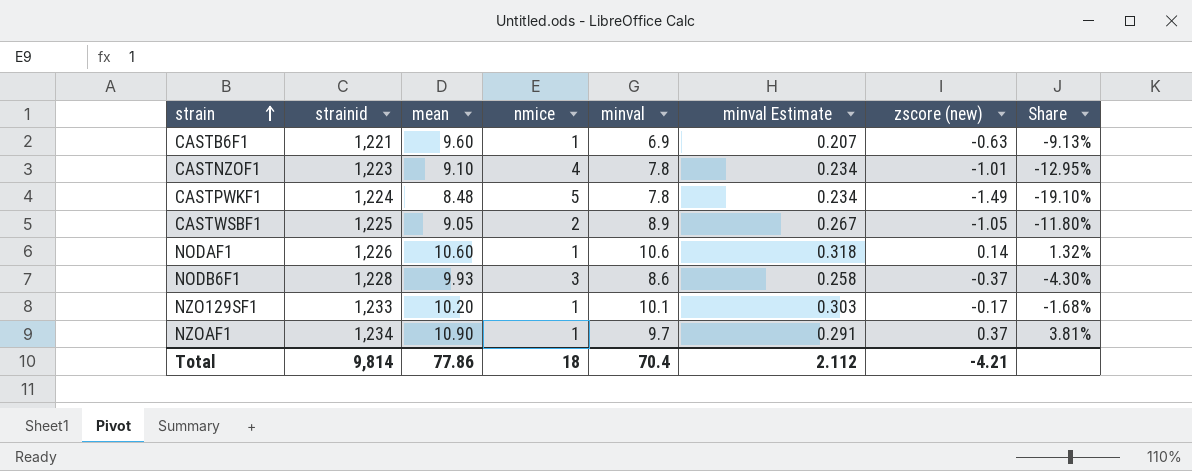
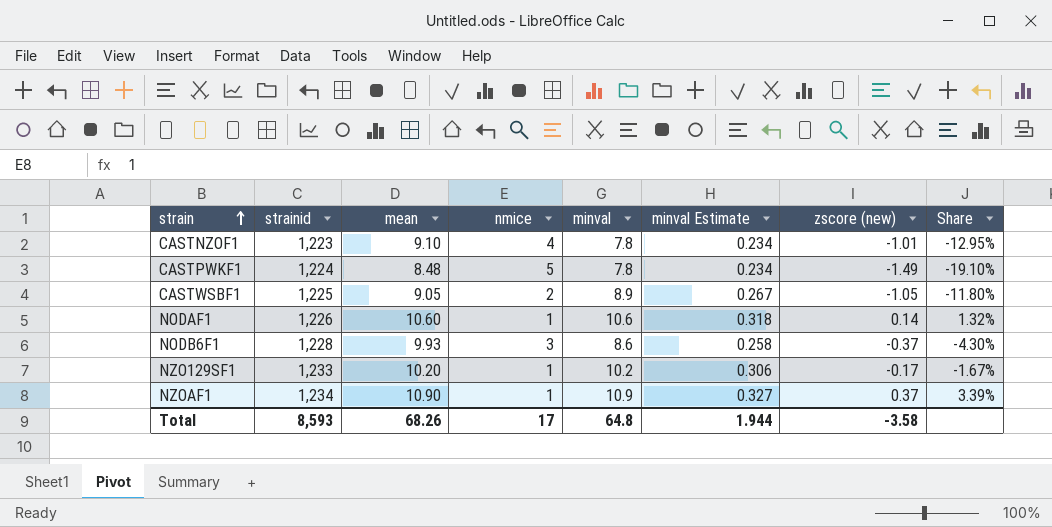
row CASTB6F1: 1,221 | 9.60 | 1 | 6.9 | 0.207 | -0.63 | -9.13% -> none
NZO129SF1 | minval: 10.1 -> 10.2
NZO129SF1 | minval Estimate: 0.303 -> 0.306
NZO129SF1 | Share: -1.68% -> -1.67%
NZOAF1 | minval: 9.7 -> 10.9
NZOAF1 | minval Estimate: 0.291 -> 0.327
NZOAF1 | Share: 3.81% -> 3.39%
Total | strainid: 9,814 -> 8,593
Total | mean: 77.86 -> 68.26
Total | nmice: 18 -> 17
Total | minval: 70.4 -> 64.8
Total | minval Estimate: 2.112 -> 1.944
Total | zscore (new): -4.21 -> -3.58

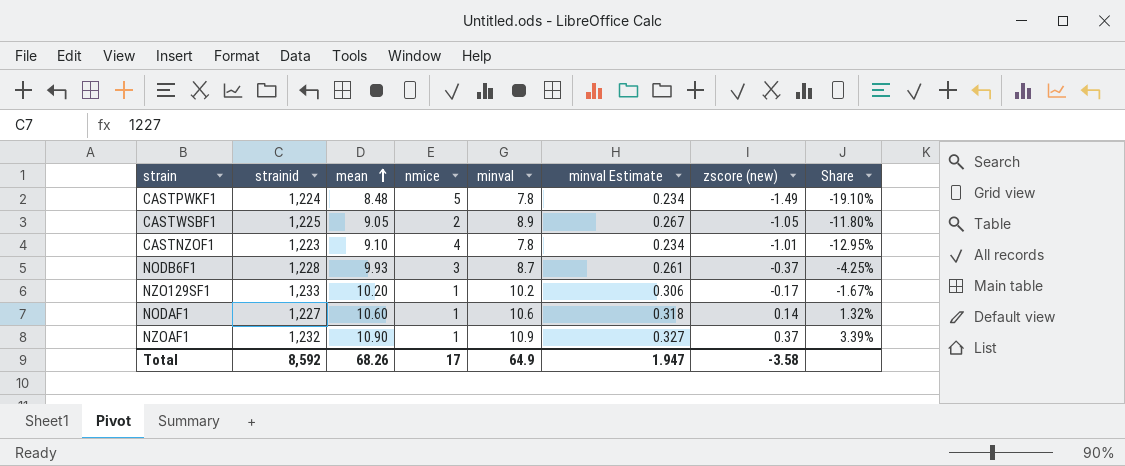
row order: strain ascending -> mean ascending
NODB6F1 | minval: 8.6 -> 8.7
NODB6F1 | minval Estimate: 0.258 -> 0.261
NODB6F1 | Share: -4.30% -> -4.25%
NODAF1 | strainid: 1,226 -> 1,227
NZOAF1 | strainid: 1,234 -> 1,232
Total | strainid: 8,593 -> 8,592
Total | minval: 64.8 -> 64.9
Total | minval Estimate: 1.944 -> 1.947

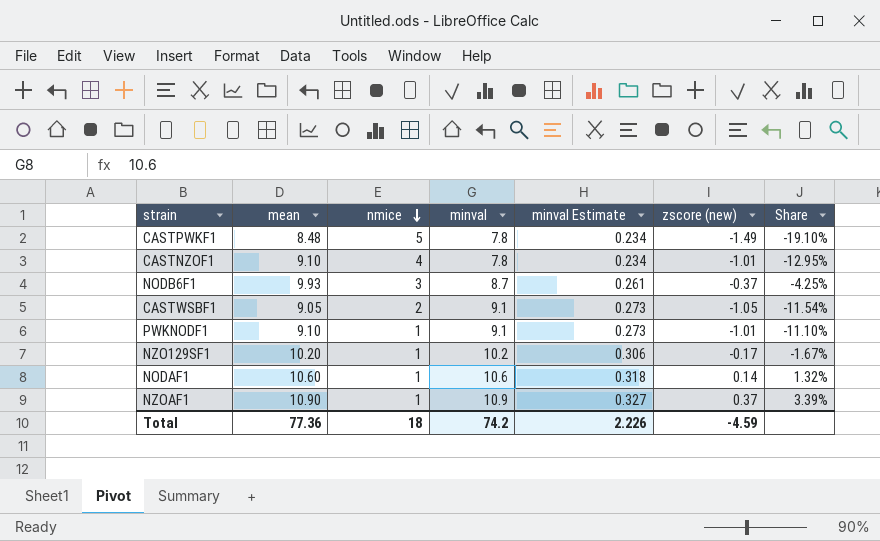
row order: mean ascending -> nmice descending
column strainid | position: 2 -> none
CASTWSBF1 | minval: 8.9 -> 9.1
CASTWSBF1 | minval Estimate: 0.267 -> 0.273
CASTWSBF1 | Share: -11.80% -> -11.54%
row PWKNODF1: none -> 9.10 | 1 | 9.1 | 0.273 | -1.01 | -11.10%
Total | mean: 68.26 -> 77.36
Total | nmice: 17 -> 18
Total | minval: 64.9 -> 74.2
Total | minval Estimate: 1.947 -> 2.226
Total | zscore (new): -3.58 -> -4.59

